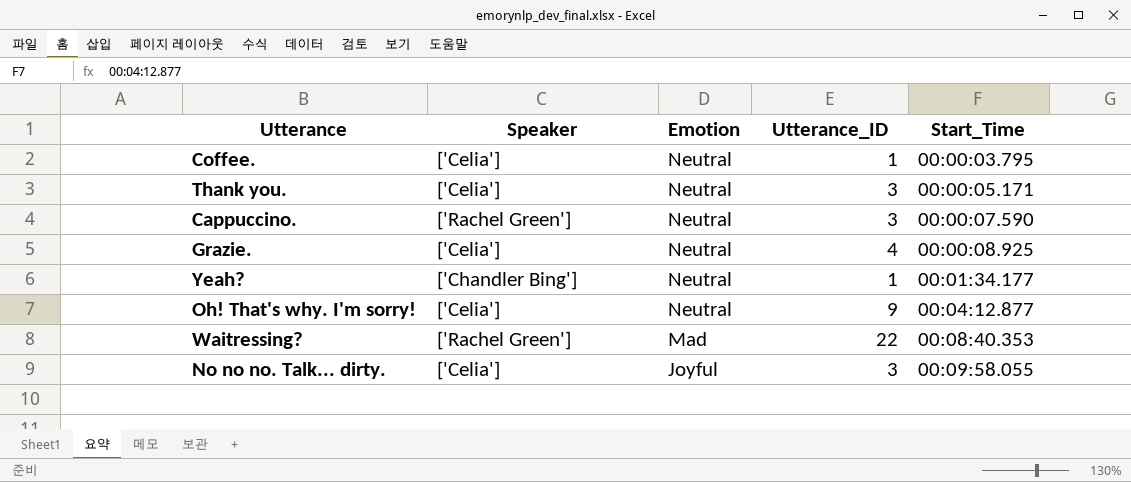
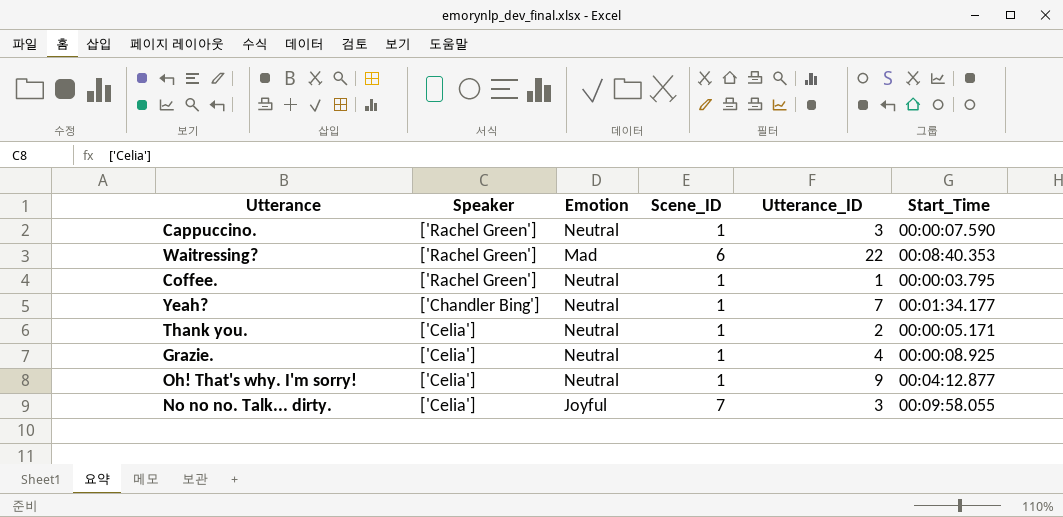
row order: Emotion descending -> Speaker descending
column Scene_ID | position: none -> 4
Coffee. | Speaker: ['Celia'] -> ['Rachel Green']
Yeah? | Utterance_ID: 1 -> 7
Thank you. | Utterance_ID: 3 -> 2

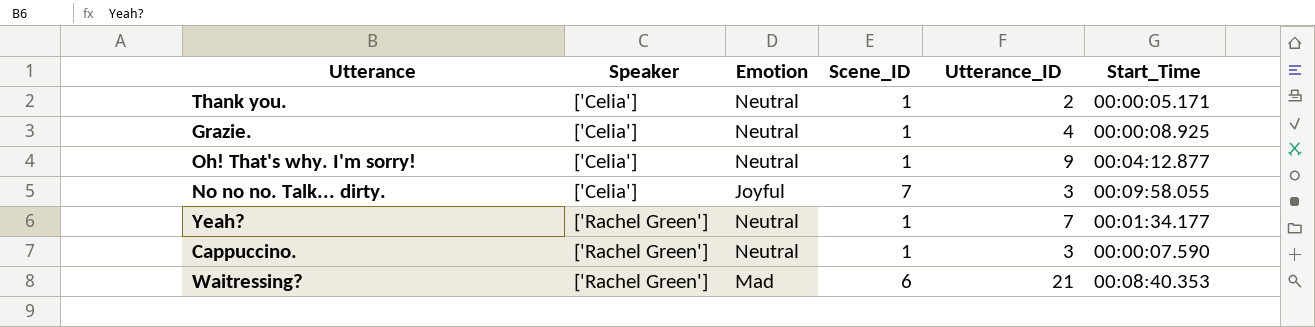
row order: Speaker descending -> Speaker ascending
row Coffee.: ['Rachel Green'] | Neutral | 1 | 1 | 00:00:03.795 -> none
Yeah? | Speaker: ['Chandler Bing'] -> ['Rachel Green']
Waitressing? | Utterance_ID: 22 -> 21

